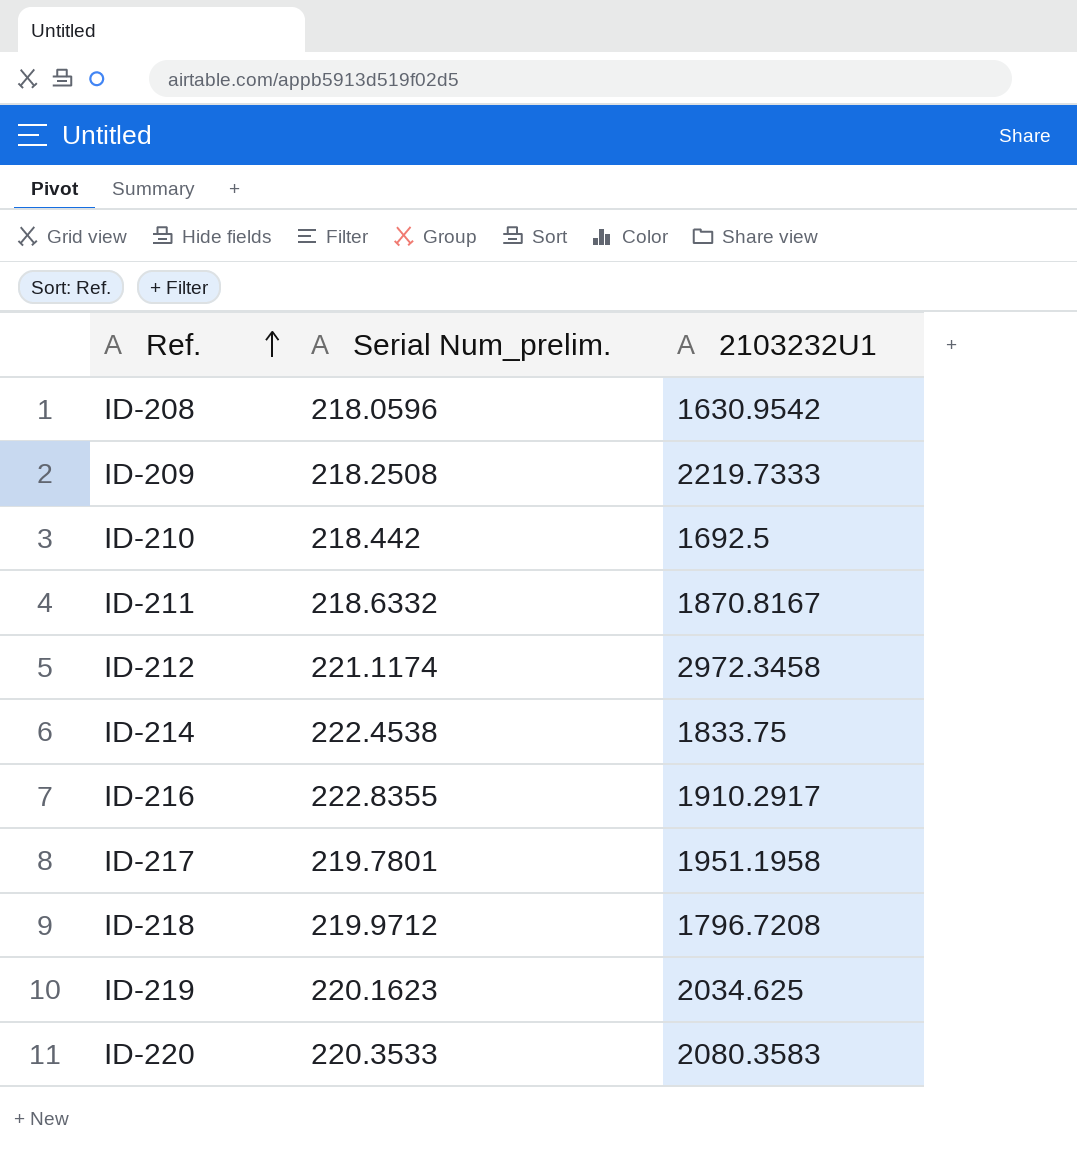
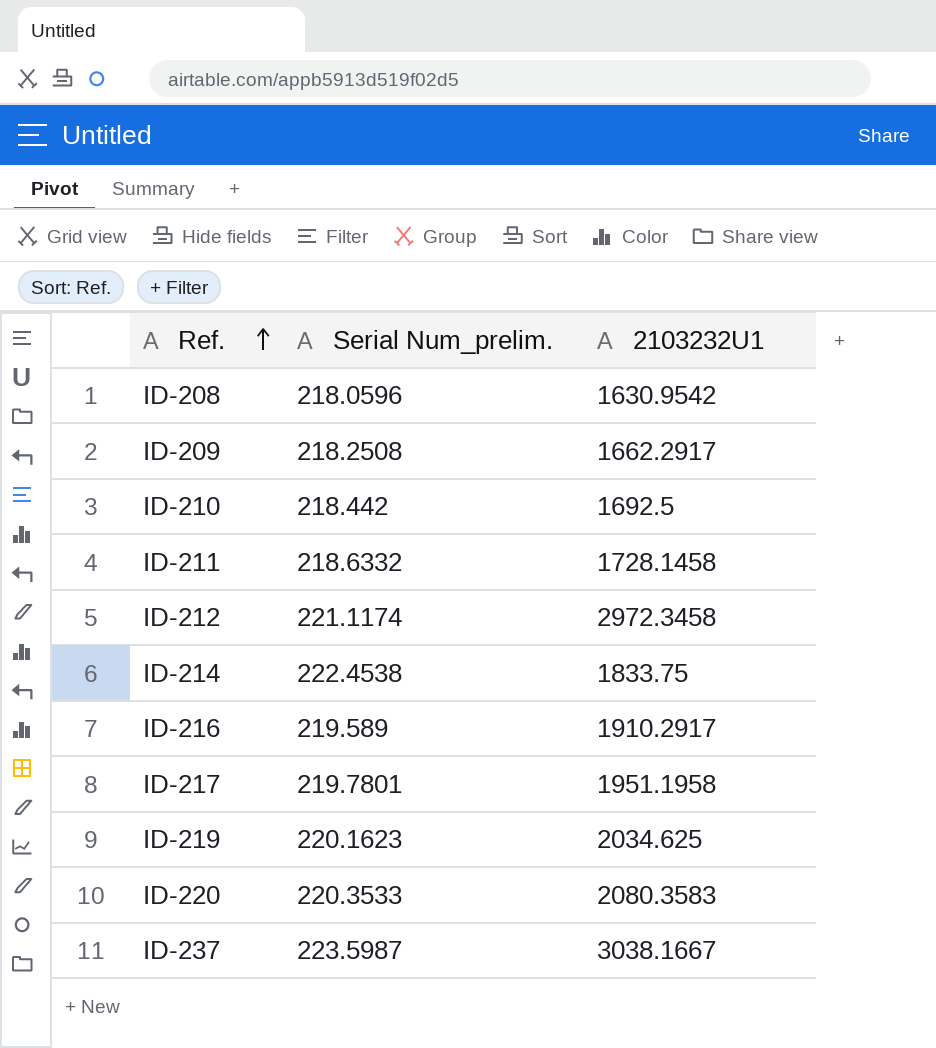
row ID-218: 219.9712 | 1796.7208 -> none
ID-209 | 2103232U1: 2219.7333 -> 1662.2917
ID-211 | 2103232U1: 1870.8167 -> 1728.1458
ID-216 | Serial Num_prelim.: 222.8355 -> 219.589
row ID-237: none -> 223.5987 | 3038.1667

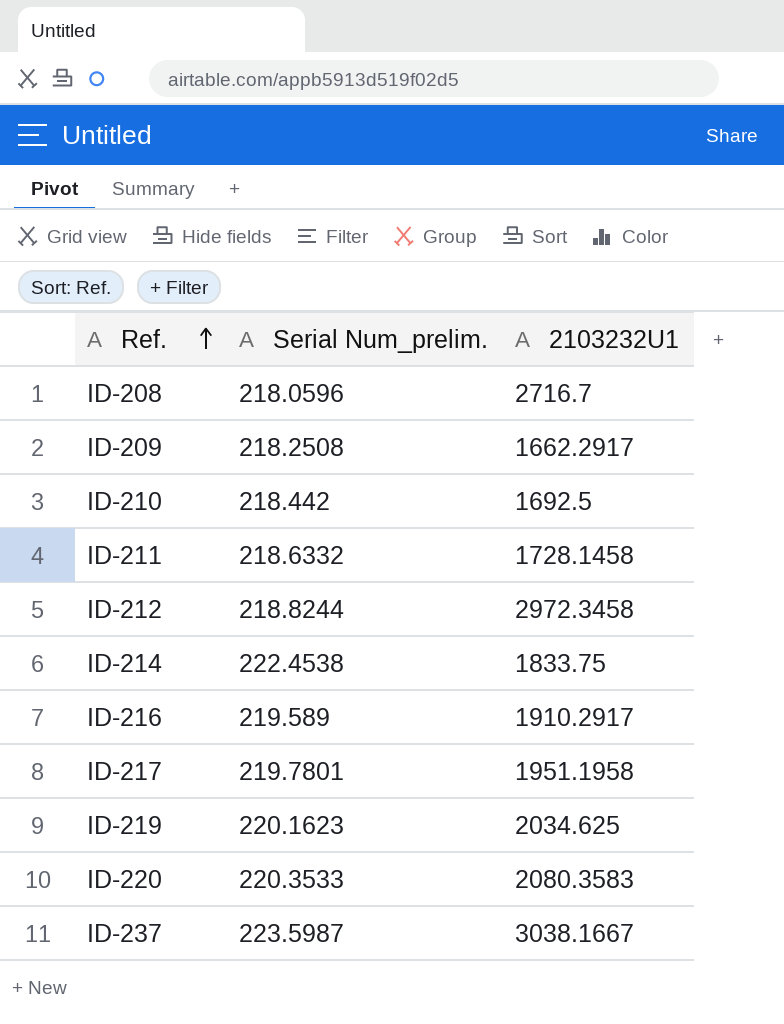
ID-208 | 2103232U1: 1630.9542 -> 2716.7
ID-212 | Serial Num_prelim.: 221.1174 -> 218.8244

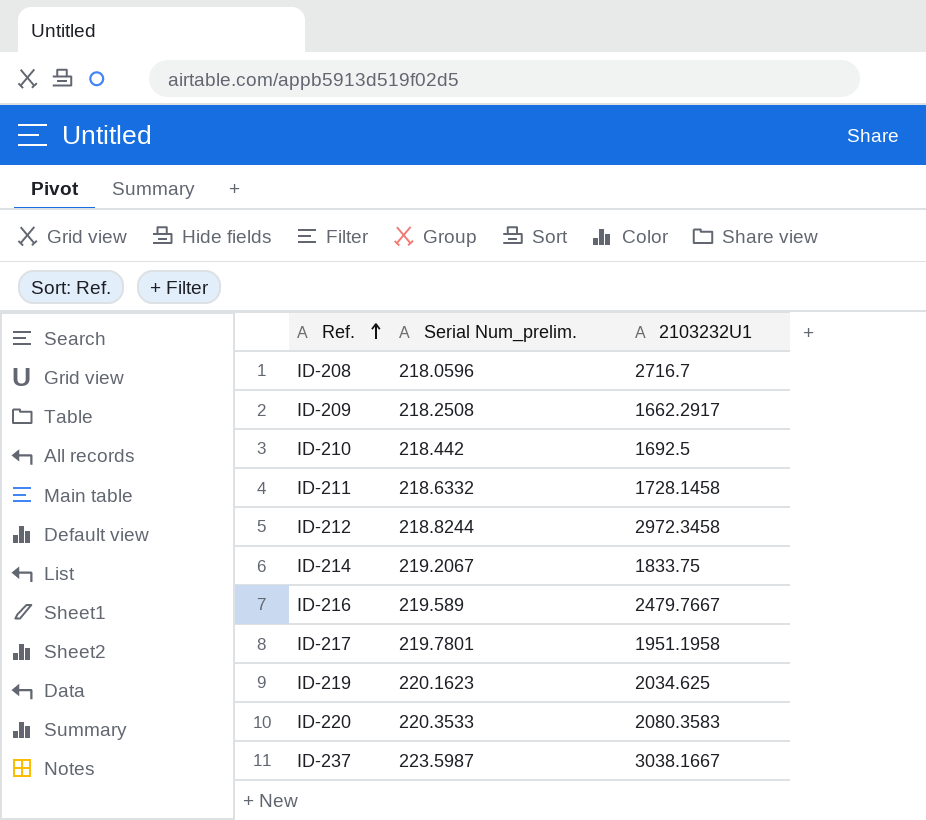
ID-214 | Serial Num_prelim.: 222.4538 -> 219.2067
ID-216 | 2103232U1: 1910.2917 -> 2479.7667

